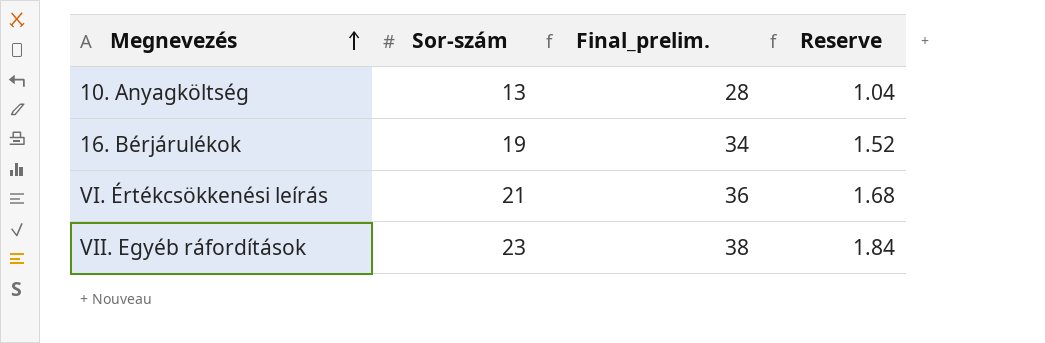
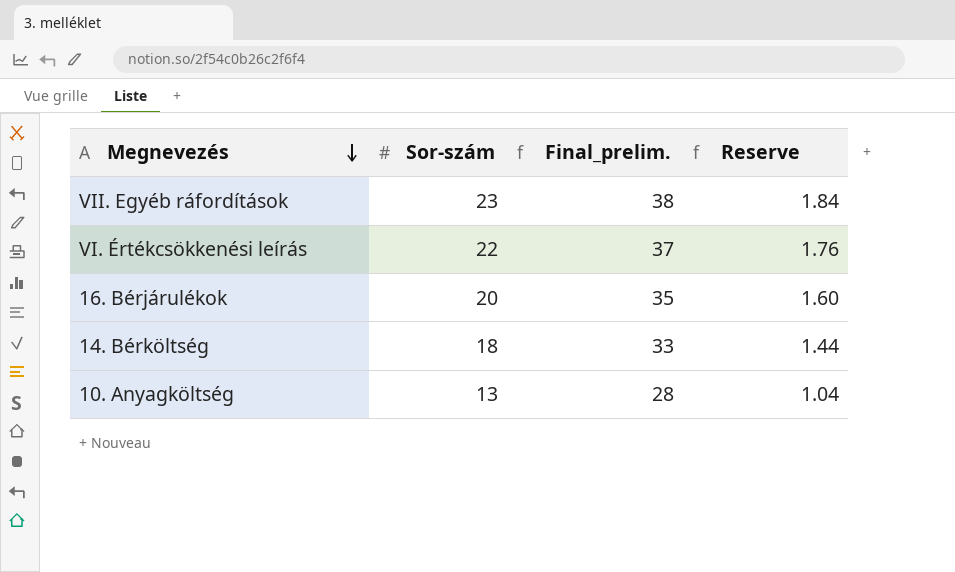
row order: Megnevezés ascending -> Megnevezés descending
VI. Értékcsökkenési leírás | Sor-szám: 21 -> 22
VI. Értékcsökkenési leírás | Final_prelim.: 36 -> 37
VI. Értékcsökkenési leírás | Reserve: 1.68 -> 1.76
16. Bérjárulékok | Sor-szám: 19 -> 20
16. Bérjárulékok | Final_prelim.: 34 -> 35
16. Bérjárulékok | Reserve: 1.52 -> 1.60
row 14. Bérköltség: none -> 18 | 33 | 1.44

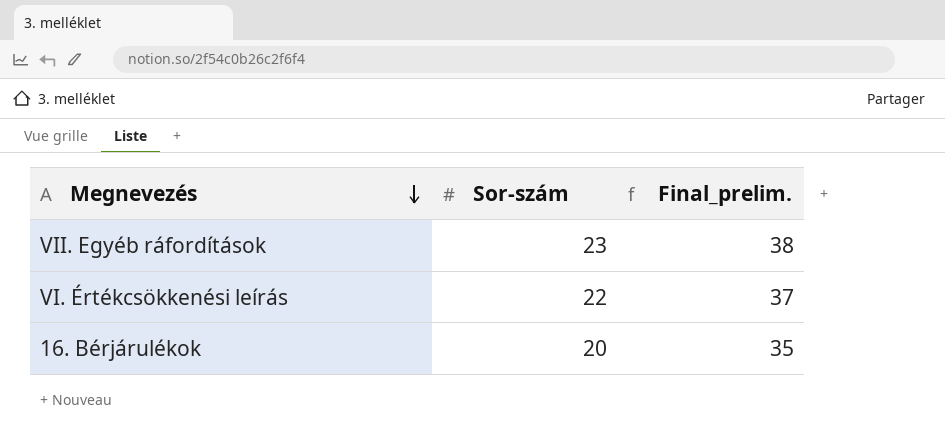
column Reserve | formula: [Sor-szám] * 0.08 -> none
row 14. Bérköltség: 18 | 33 | 1.44 -> none
row 10. Anyagköltség: 13 | 28 | 1.04 -> none

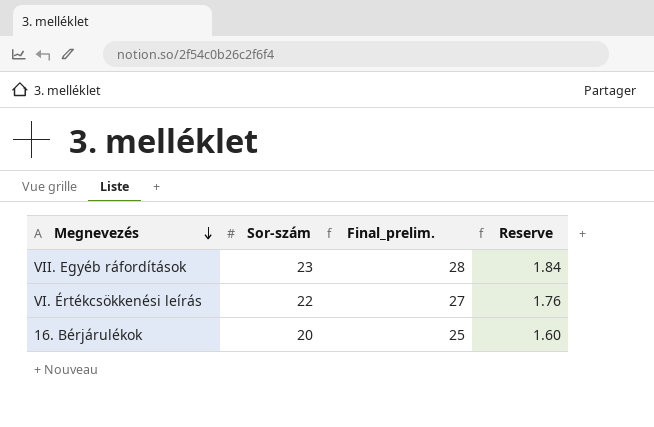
column Final_prelim. | formula: [Sor-szám] + 15 -> [Sor-szám] + 5
column Reserve | formula: none -> [Sor-szám] * 0.08

